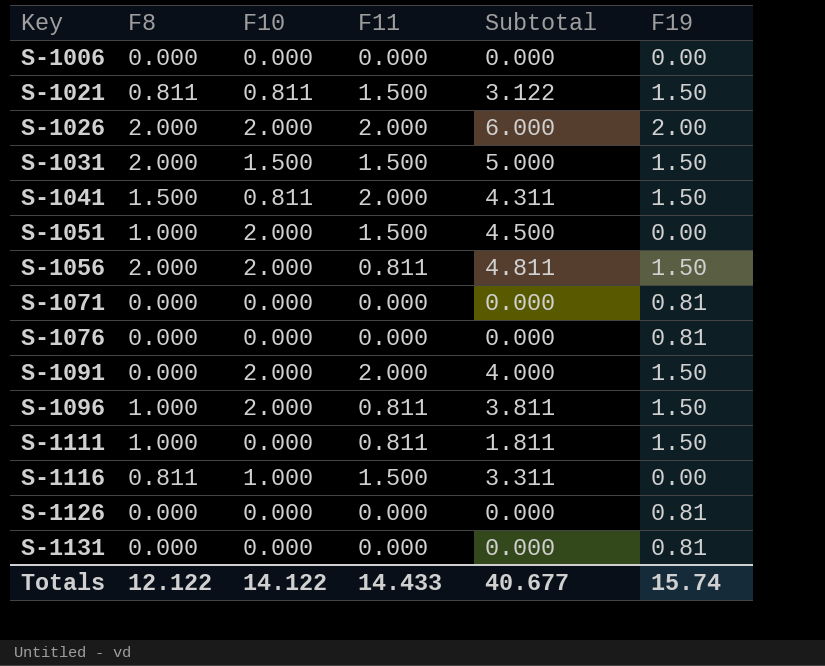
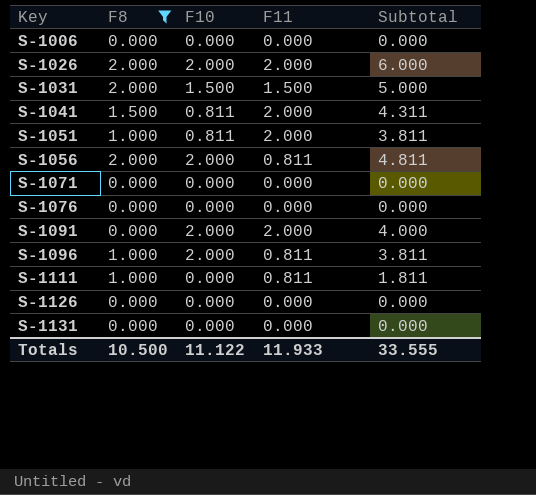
filter: none -> F8 != 0.811
column F19 | position: 6 -> none
S-1051 | F10: 2.000 -> 0.811
S-1051 | F11: 1.500 -> 2.000
S-1051 | Subtotal: 4.500 -> 3.811
Totals | F8: 12.122 -> 10.500
Totals | F10: 14.122 -> 11.122
Totals | F11: 14.433 -> 11.933
Totals | Subtotal: 40.677 -> 33.555

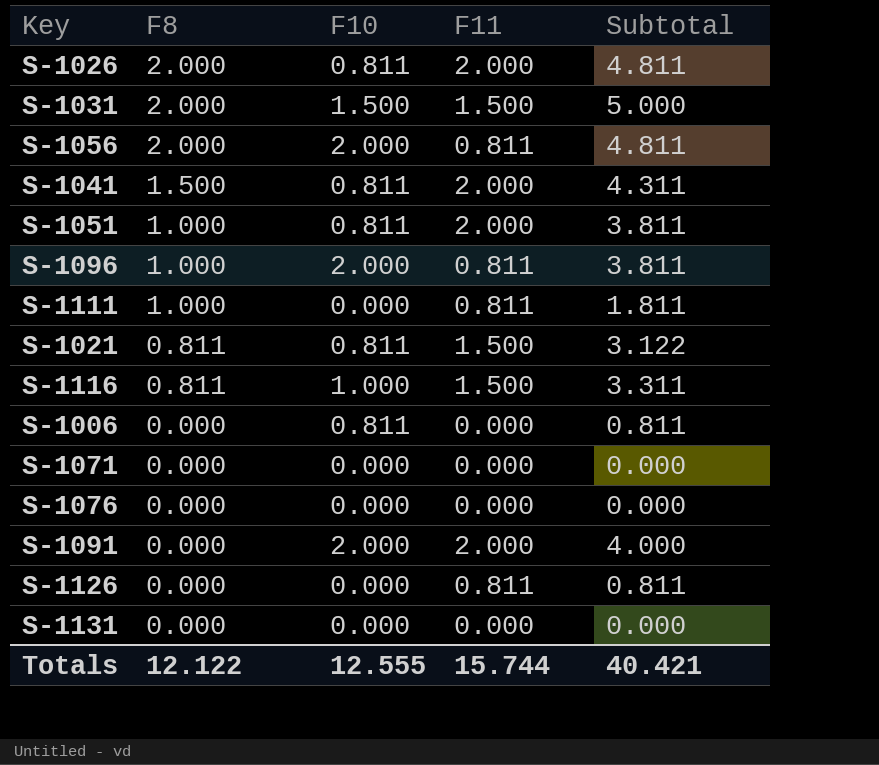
filter: F8 != 0.811 -> none
row order: Key ascending -> F8 descending
S-1026 | F10: 2.000 -> 0.811
S-1026 | Subtotal: 6.000 -> 4.811
S-1006 | F10: 0.000 -> 0.811
S-1006 | Subtotal: 0.000 -> 0.811
S-1126 | F11: 0.000 -> 0.811
S-1126 | Subtotal: 0.000 -> 0.811
Totals | F8: 10.500 -> 12.122
Totals | F10: 11.122 -> 12.555
Totals | F11: 11.933 -> 15.744
Totals | Subtotal: 33.555 -> 40.421

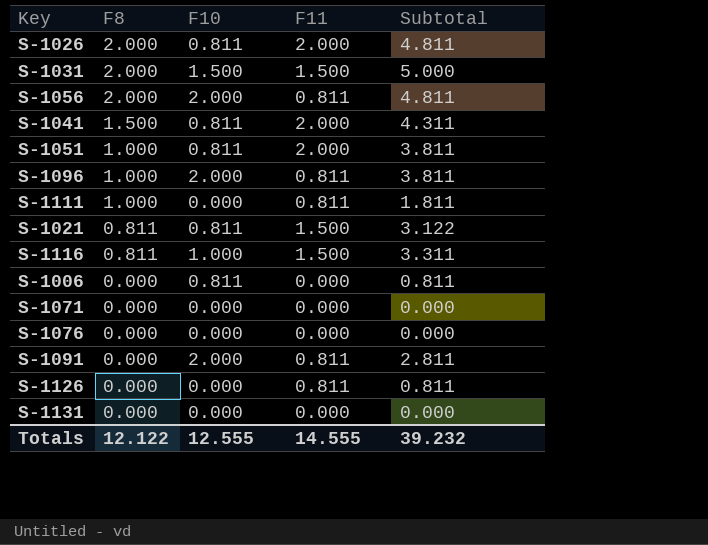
S-1091 | F11: 2.000 -> 0.811
S-1091 | Subtotal: 4.000 -> 2.811
Totals | F11: 15.744 -> 14.555
Totals | Subtotal: 40.421 -> 39.232

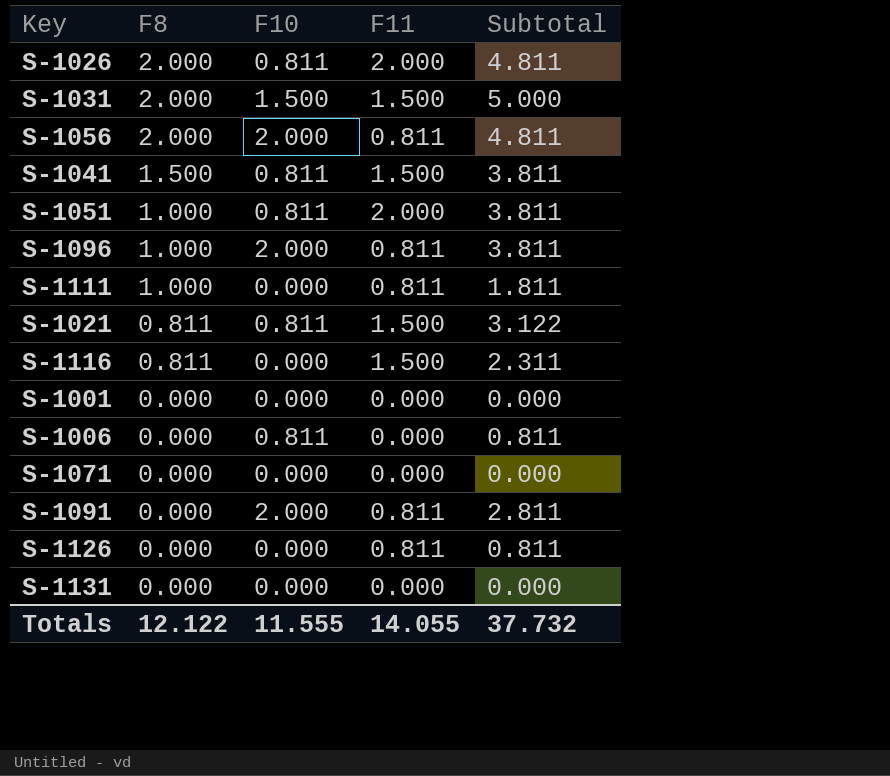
row S-1076: 0.000 | 0.000 | 0.000 | 0.000 -> none
S-1041 | F11: 2.000 -> 1.500
S-1041 | Subtotal: 4.311 -> 3.811
S-1116 | F10: 1.000 -> 0.000
S-1116 | Subtotal: 3.311 -> 2.311
row S-1001: none -> 0.000 | 0.000 | 0.000 | 0.000
Totals | F10: 12.555 -> 11.555
Totals | F11: 14.555 -> 14.055
Totals | Subtotal: 39.232 -> 37.732

